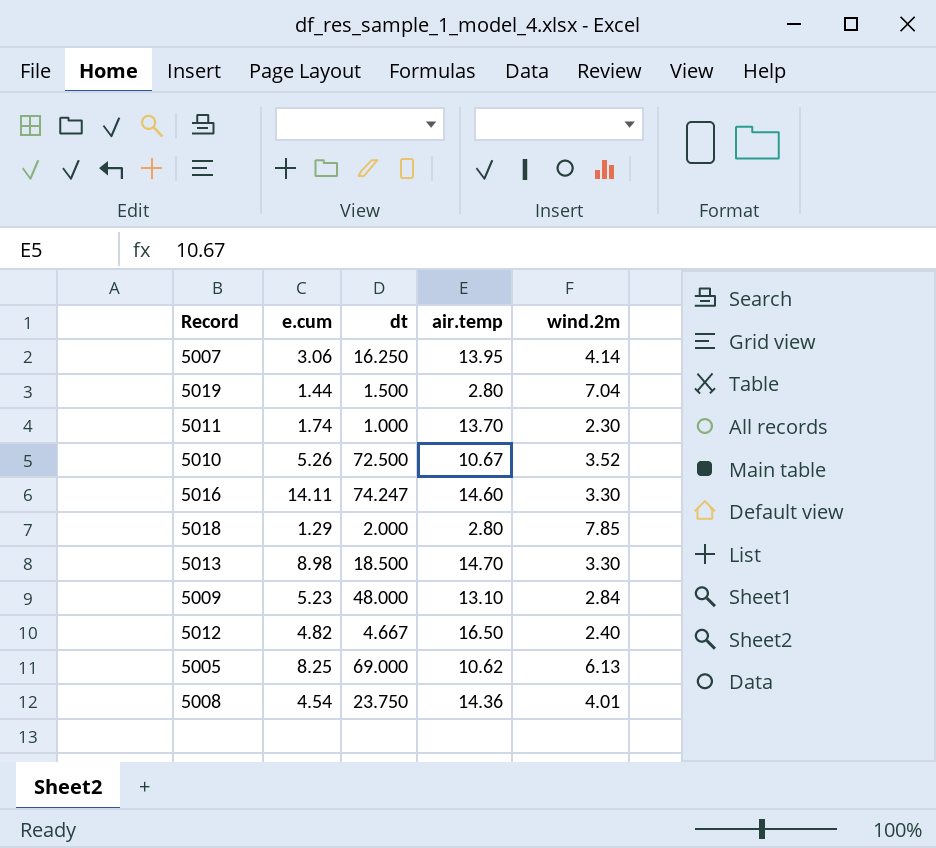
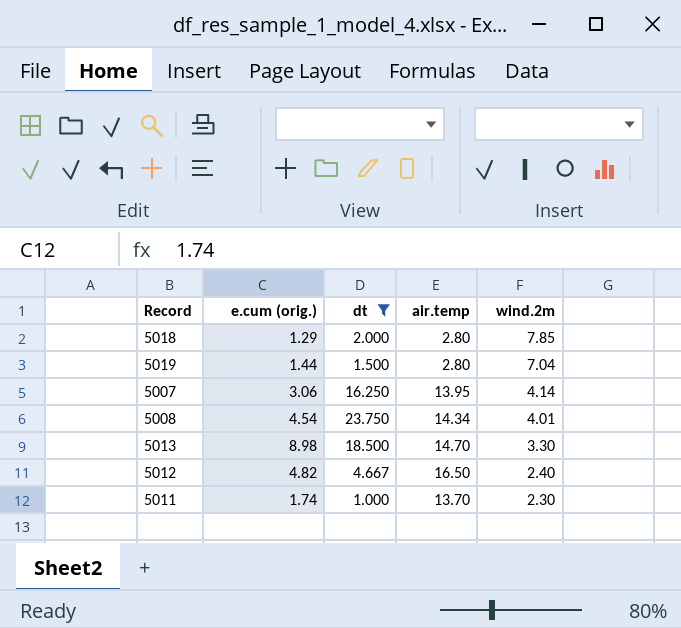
filter: none -> dt <= 23.750
row order: none -> wind.2m descending
column name: e.cum -> e.cum (orig.)
5008 | air.temp: 14.36 -> 14.34

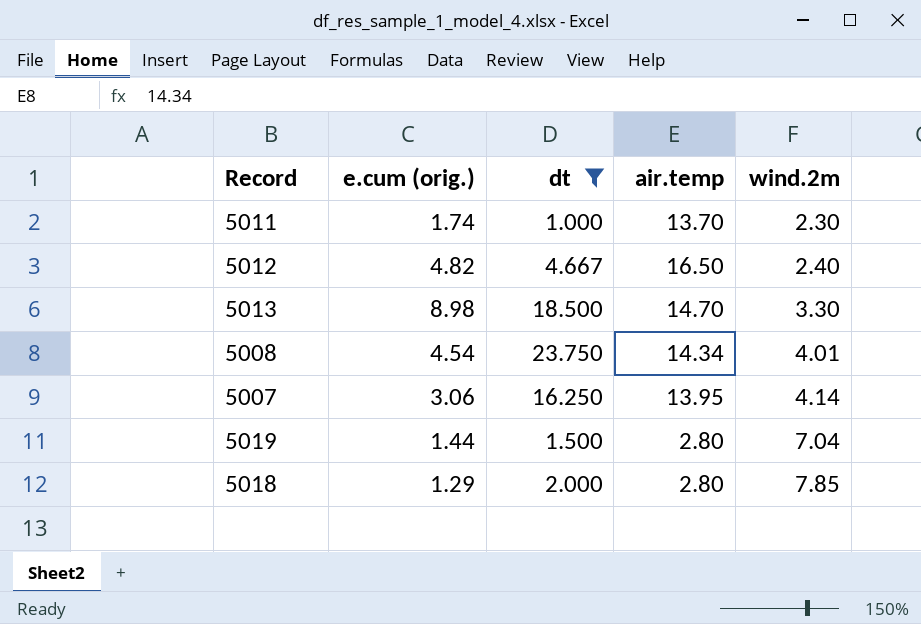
row order: wind.2m descending -> wind.2m ascending

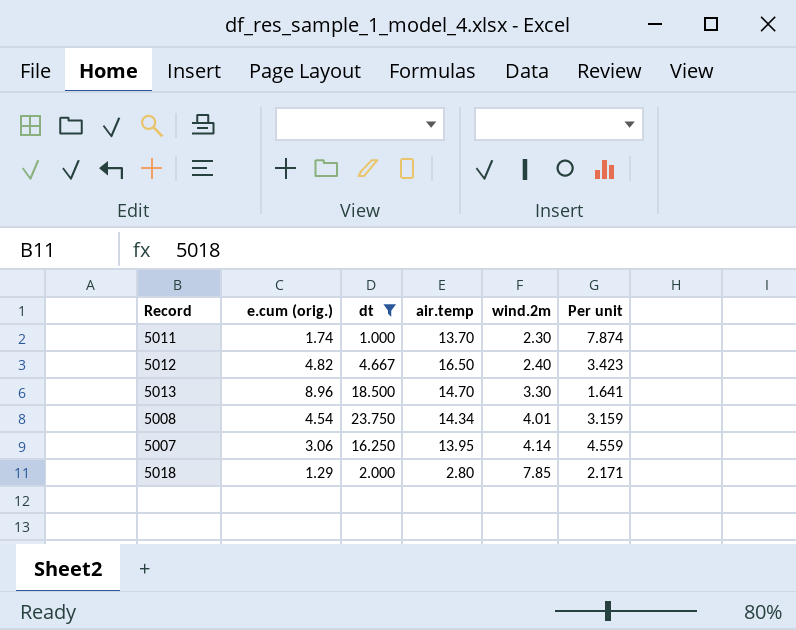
column Per unit | formula: none -> [air.temp] / [e.cum (orig.)]
row 5019: 1.44 | 1.500 | 2.80 | 7.04 -> none
5013 | e.cum (orig.): 8.98 -> 8.96

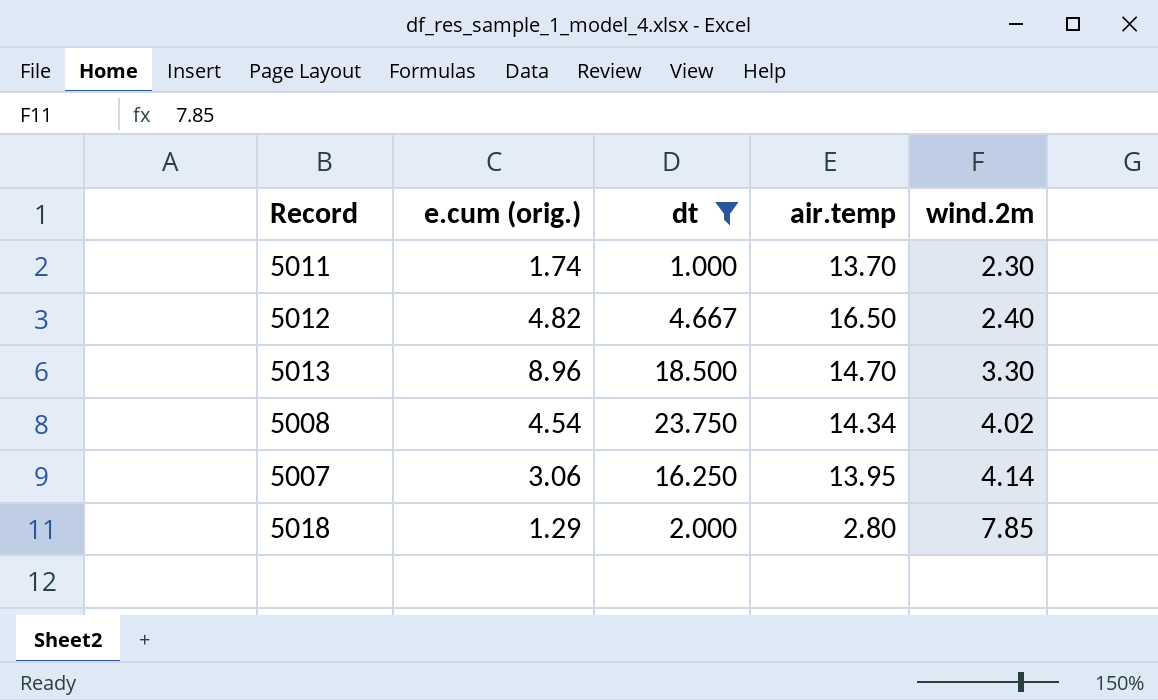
column Per unit | formula: [air.temp] / [e.cum (orig.)] -> none
5008 | wind.2m: 4.01 -> 4.02

